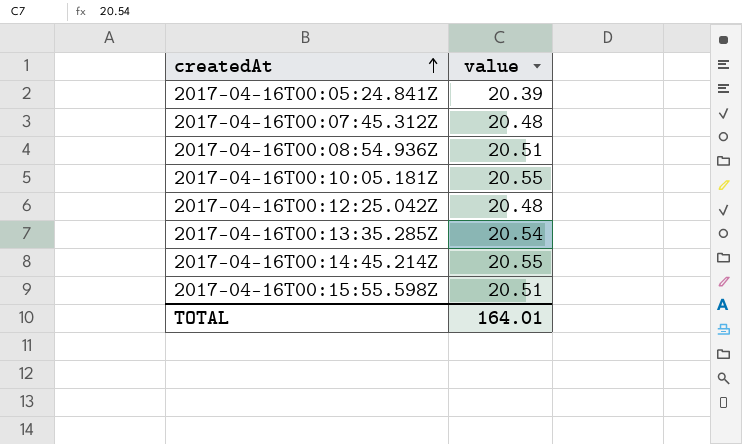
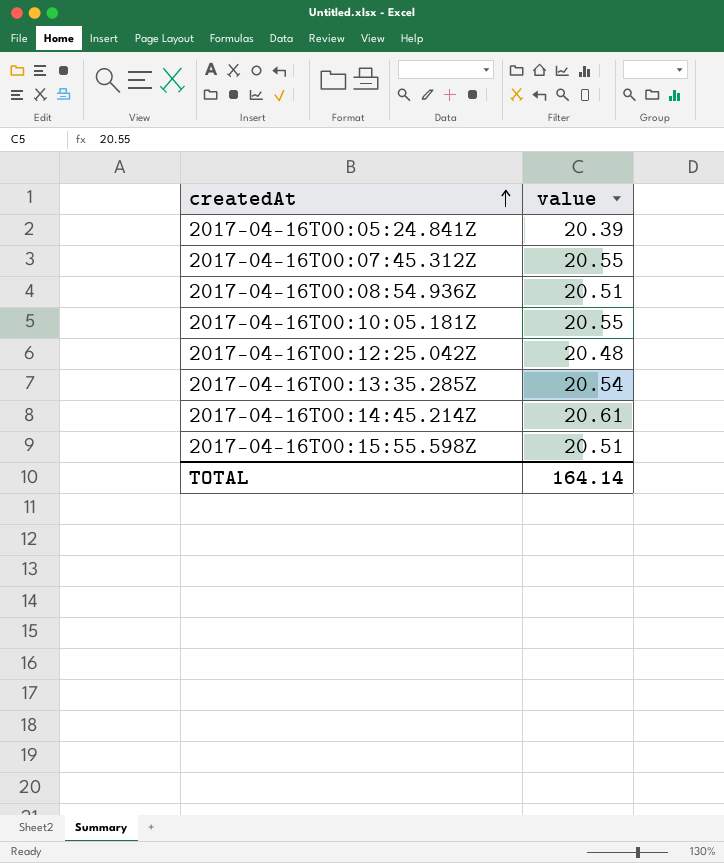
2017-04-16T00:07:45.312Z | value: 20.48 -> 20.55
2017-04-16T00:14:45.214Z | value: 20.55 -> 20.61
TOTAL | value: 164.01 -> 164.14

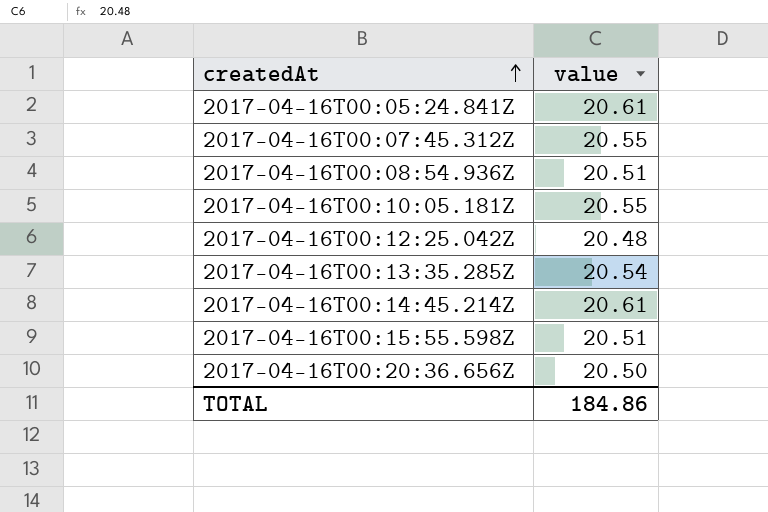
2017-04-16T00:05:24.841Z | value: 20.39 -> 20.61
row 2017-04-16T00:20:36.656Z: none -> 20.50
TOTAL | value: 164.14 -> 184.86

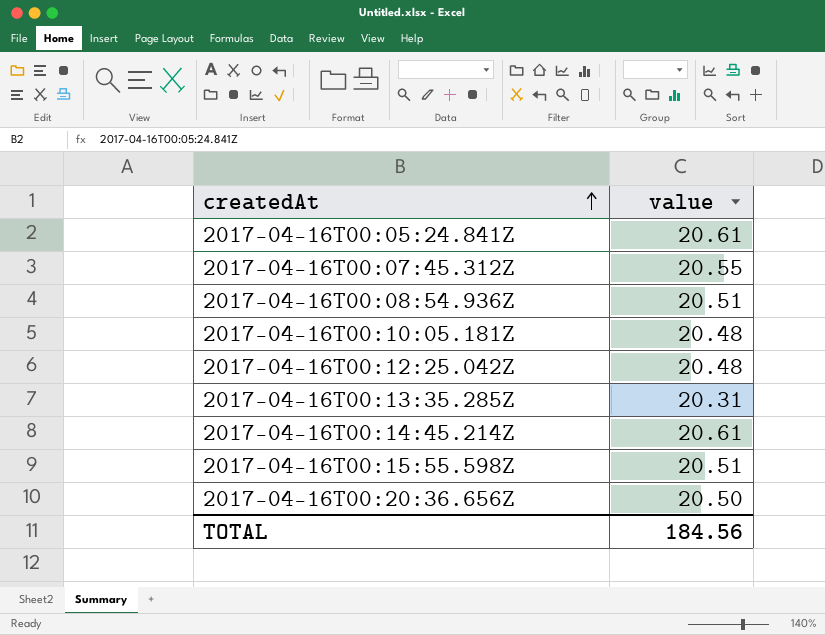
2017-04-16T00:10:05.181Z | value: 20.55 -> 20.48
2017-04-16T00:13:35.285Z | value: 20.54 -> 20.31
TOTAL | value: 184.86 -> 184.56

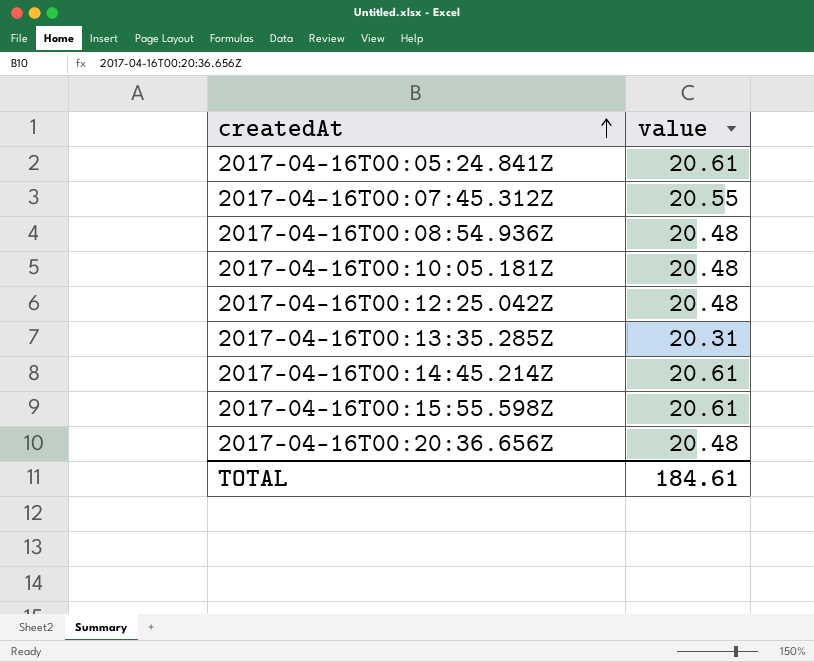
2017-04-16T00:08:54.936Z | value: 20.51 -> 20.48
2017-04-16T00:15:55.598Z | value: 20.51 -> 20.61
2017-04-16T00:20:36.656Z | value: 20.50 -> 20.48
TOTAL | value: 184.56 -> 184.61

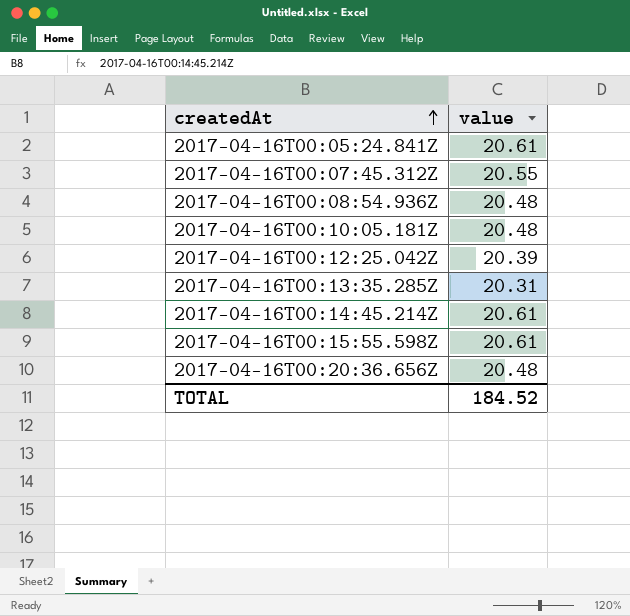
2017-04-16T00:12:25.042Z | value: 20.48 -> 20.39
TOTAL | value: 184.61 -> 184.52

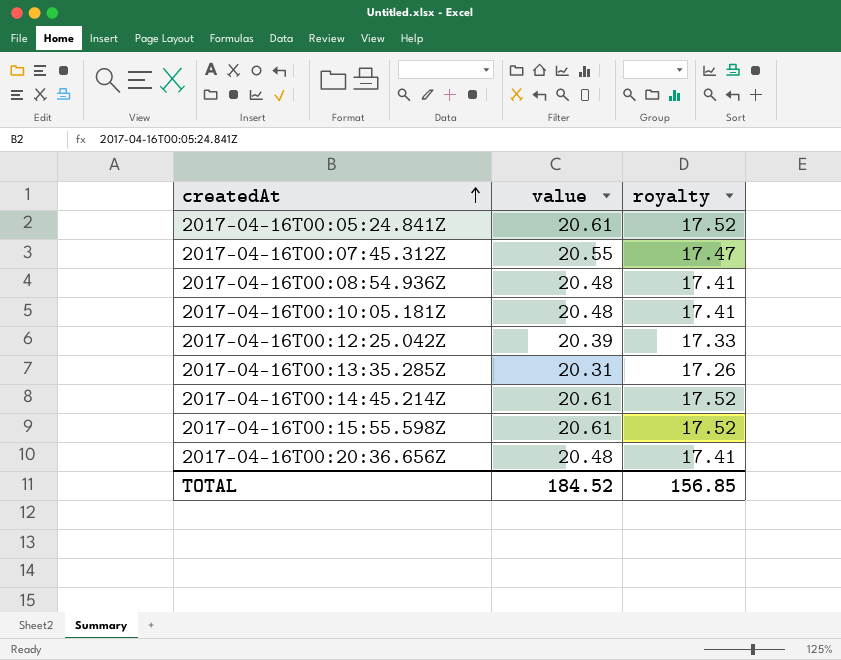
column royalty | formula: none -> [value] * 0.85

